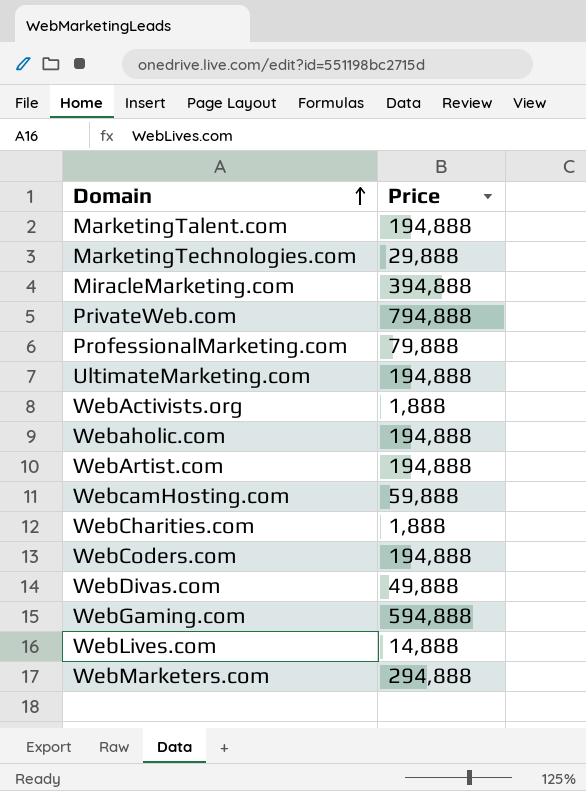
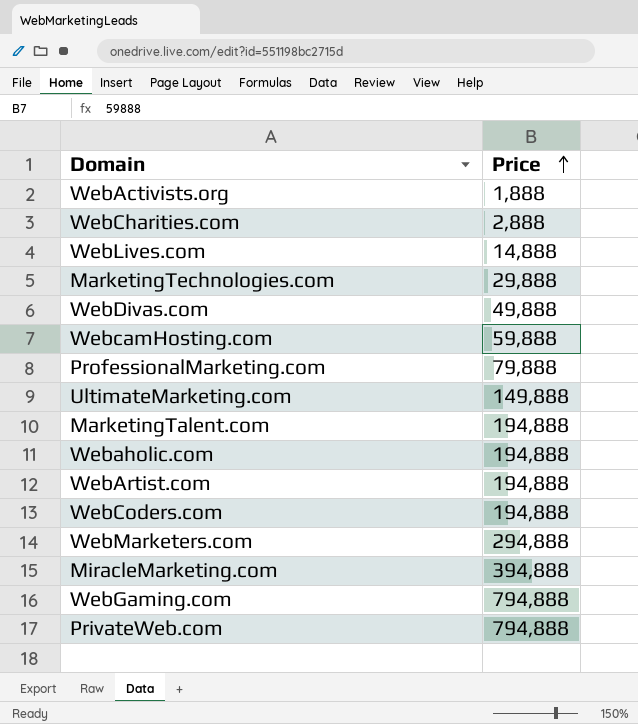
row order: Domain ascending -> Price ascending
WebCharities.com | Price: 1,888 -> 2,888
UltimateMarketing.com | Price: 194,888 -> 149,888
WebGaming.com | Price: 594,888 -> 794,888

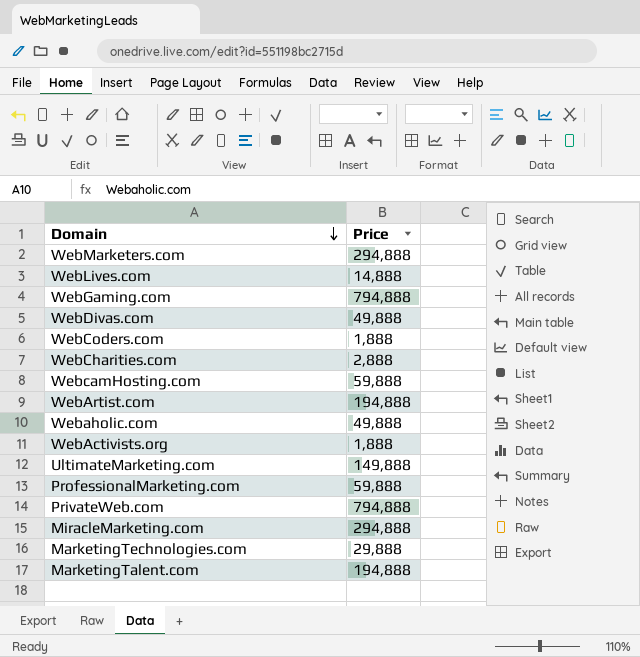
row order: Price ascending -> Domain descending
WebCoders.com | Price: 194,888 -> 1,888
Webaholic.com | Price: 194,888 -> 49,888
ProfessionalMarketing.com | Price: 79,888 -> 59,888
MiracleMarketing.com | Price: 394,888 -> 294,888

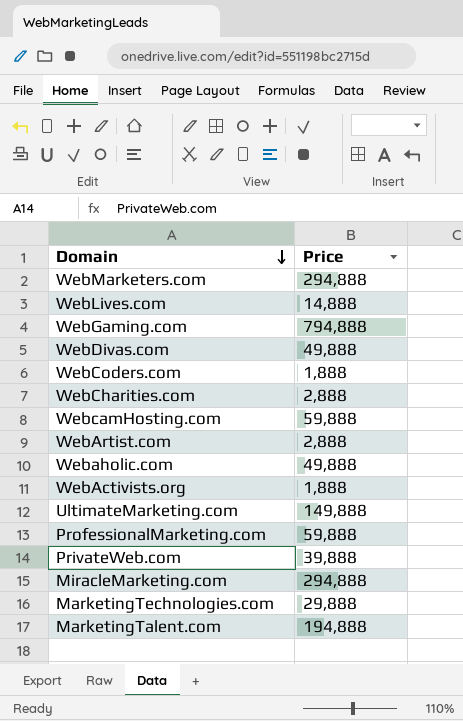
WebArtist.com | Price: 194,888 -> 2,888
PrivateWeb.com | Price: 794,888 -> 39,888

